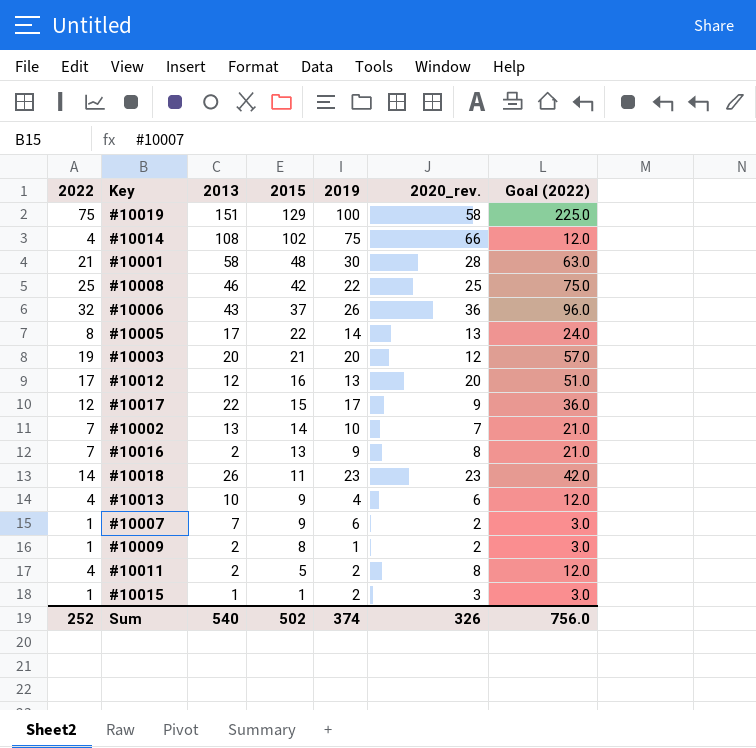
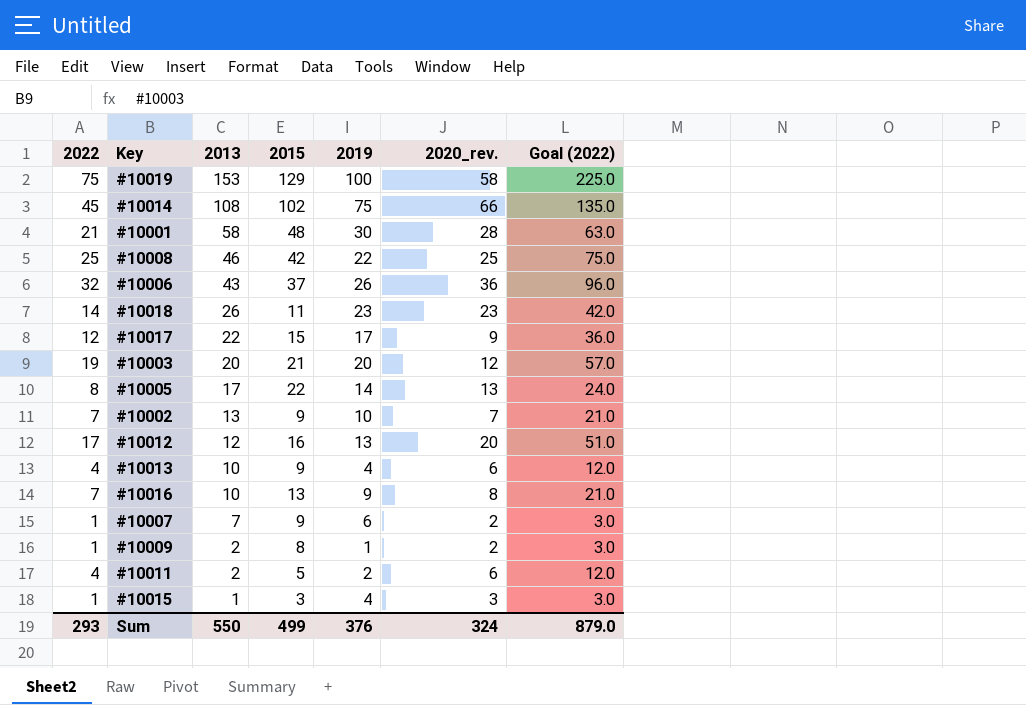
row order: 2015 descending -> 2013 descending
#10019 | 2013: 151 -> 153
#10014 | 2022: 4 -> 45
#10014 | Goal (2022): 12.0 -> 135.0
#10002 | 2015: 14 -> 9
#10016 | 2013: 2 -> 10
#10011 | 2020_rev.: 8 -> 6
#10015 | 2015: 1 -> 3
#10015 | 2019: 2 -> 4
Sum | 2022: 252 -> 293
Sum | 2013: 540 -> 550
Sum | 2015: 502 -> 499
Sum | 2019: 374 -> 376
Sum | 2020_rev.: 326 -> 324
Sum | Goal (2022): 756.0 -> 879.0

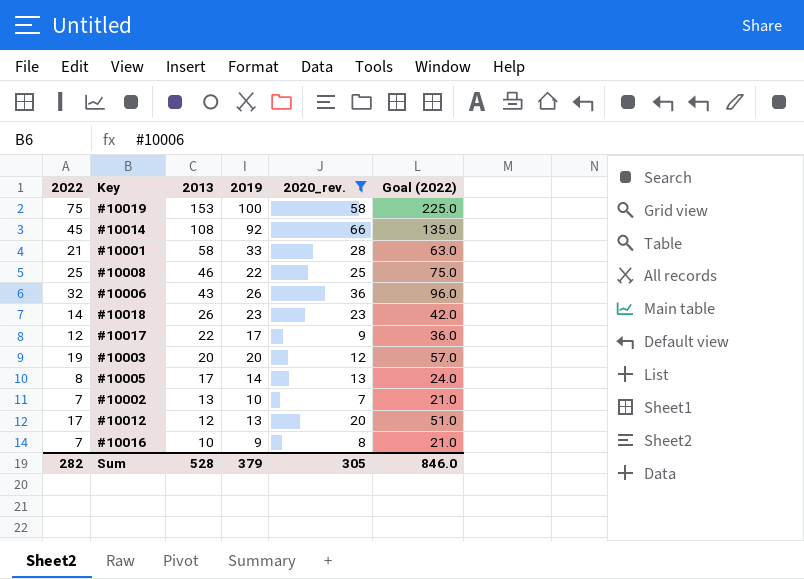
filter: none -> 2020_rev. >= 7
column 2015 | position: 4 -> none
#10014 | 2019: 75 -> 92
#10001 | 2019: 30 -> 33
Sum | 2022: 293 -> 282
Sum | 2013: 550 -> 528
Sum | 2019: 376 -> 379
Sum | 2020_rev.: 324 -> 305
Sum | Goal (2022): 879.0 -> 846.0

